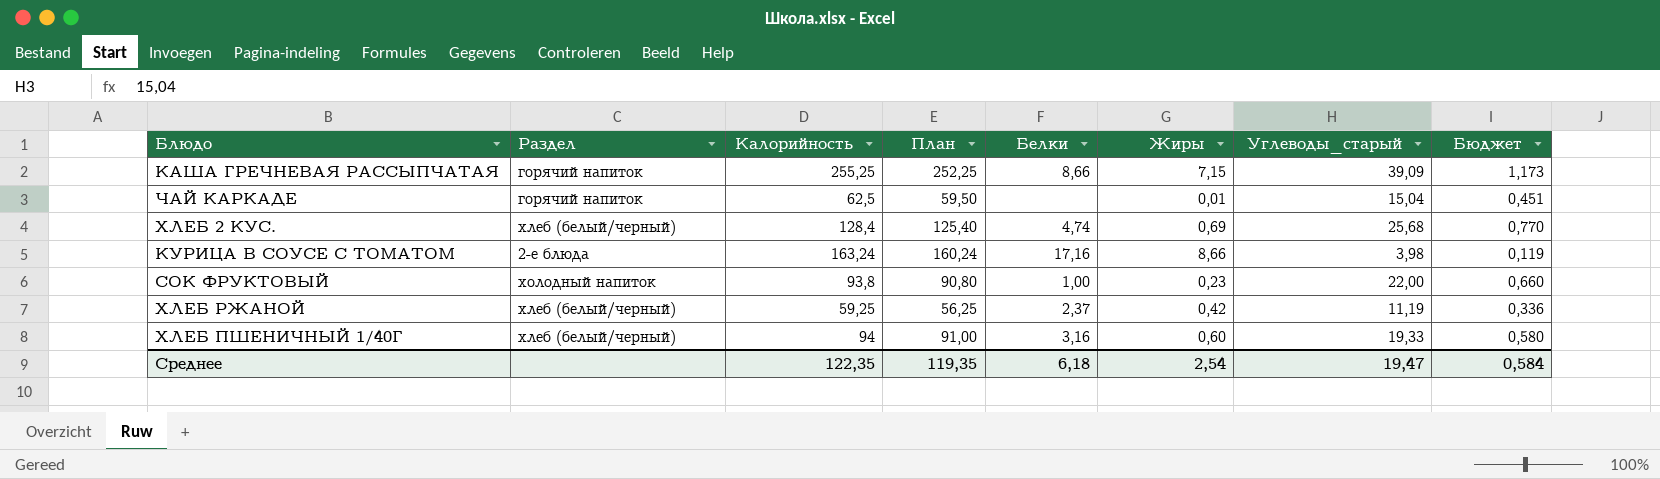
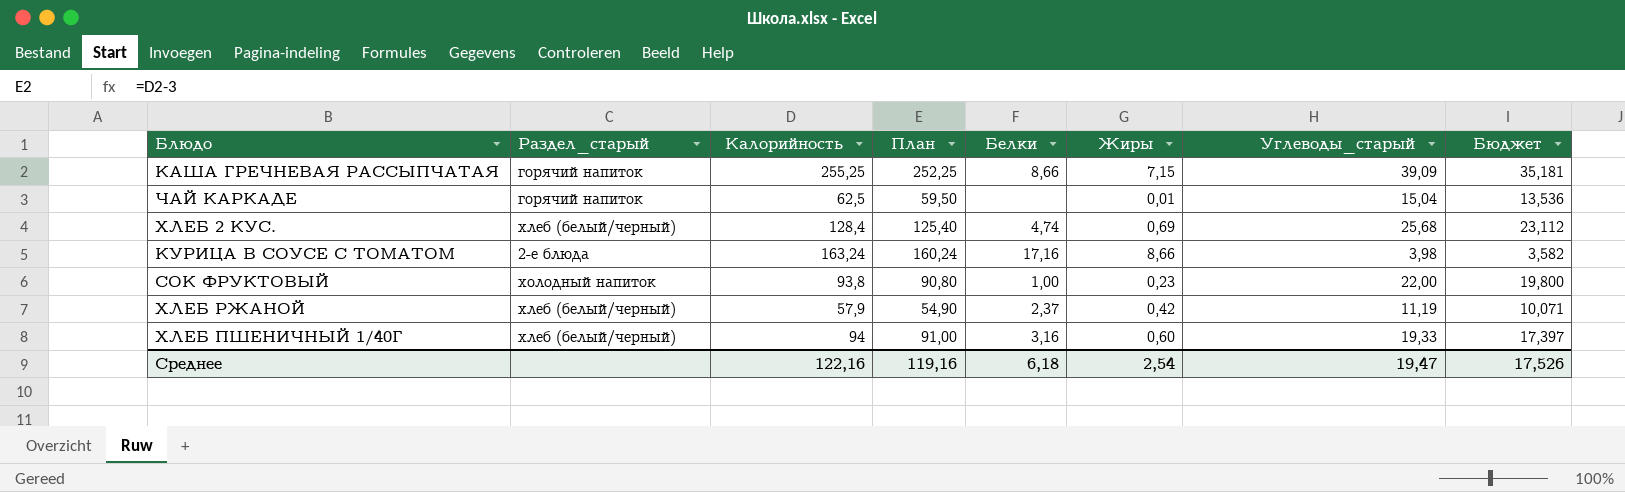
column name: Раздел -> Раздел_старый
column Бюджет | formula: [Углеводы_старый] * 0,03 -> [Углеводы_старый] * 0,9
ХЛЕБ РЖАНОЙ | Калорийность: 59,25 -> 57,9
ХЛЕБ РЖАНОЙ | План: 56,25 -> 54,90
Среднее | Калорийность: 122,35 -> 122,16
Среднее | План: 119,35 -> 119,16
Среднее | Бюджет: 0,584 -> 17,526

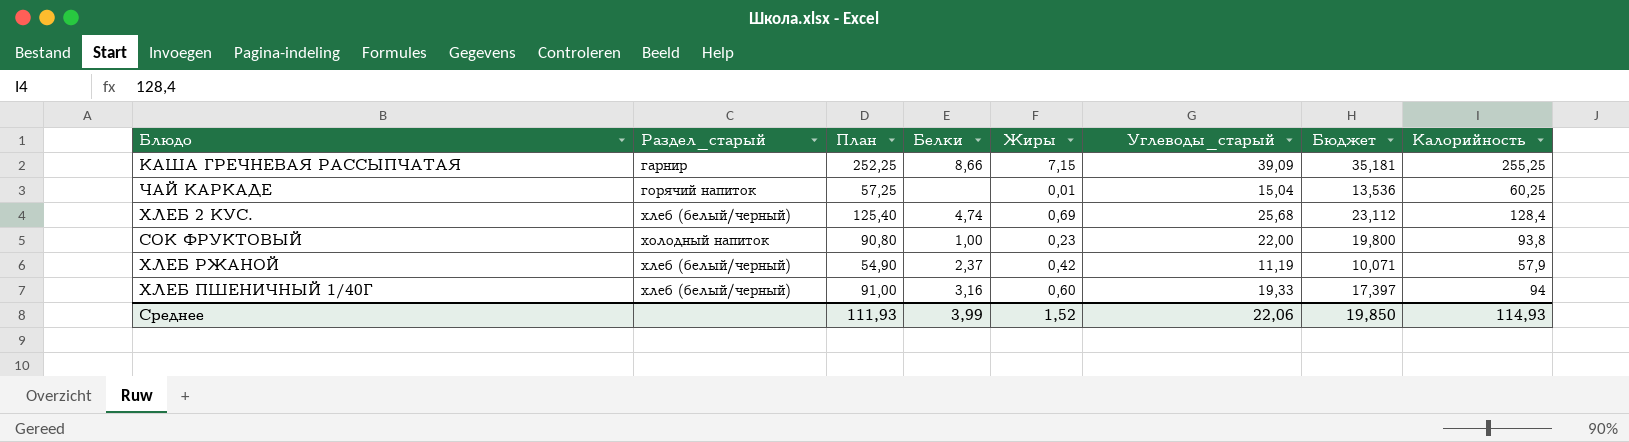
column Калорийность | position: 3 -> 8
row КУРИЦА В СОУСЕ С ТОМАТОМ: 2-е блюда | 163,24 | 160,24 | 17,16 | 8,66 | 3,98 | 3,582 -> none
КАША ГРЕЧНЕВАЯ РАССЫПЧАТАЯ | Раздел_старый: горячий напиток -> гарнир
ЧАЙ КАРКАДЕ | План: 59,50 -> 57,25
ЧАЙ КАРКАДЕ | Калорийность: 62,5 -> 60,25
Среднее | План: 119,16 -> 111,93
Среднее | Белки: 6,18 -> 3,99
Среднее | Жиры: 2,54 -> 1,52
Среднее | Углеводы_старый: 19,47 -> 22,06
Среднее | Бюджет: 17,526 -> 19,850
Среднее | Калорийность: 122,16 -> 114,93

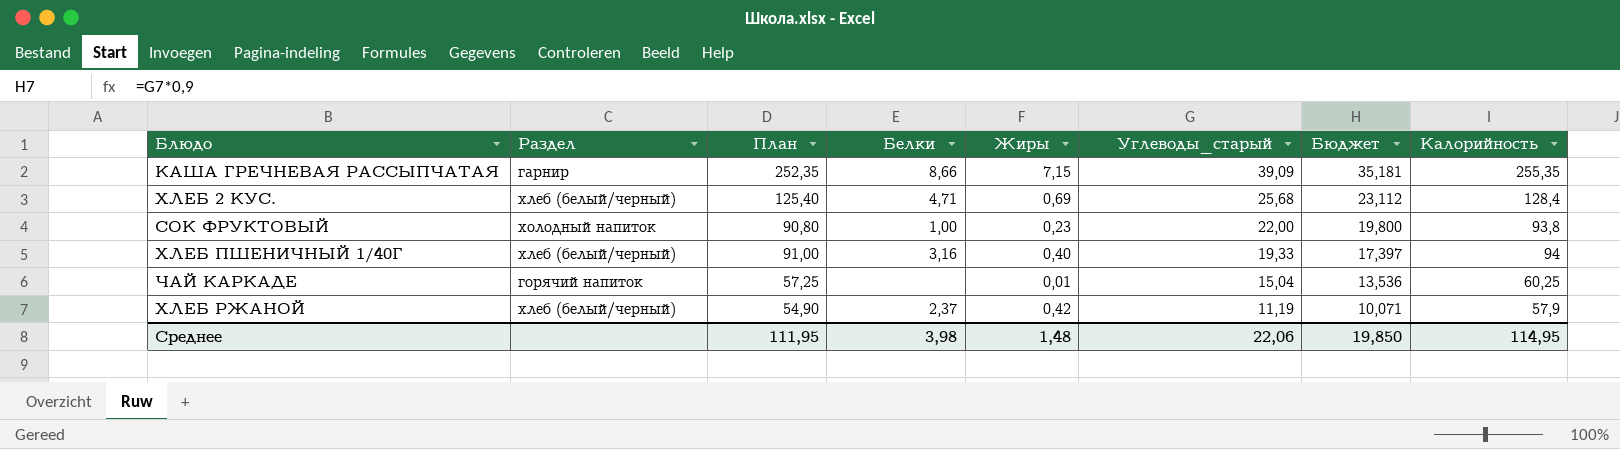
row order: none -> Углеводы_старый descending
column name: Раздел_старый -> Раздел
КАША ГРЕЧНЕВАЯ РАССЫПЧАТАЯ | План: 252,25 -> 252,35
КАША ГРЕЧНЕВАЯ РАССЫПЧАТАЯ | Калорийность: 255,25 -> 255,35
ХЛЕБ 2 КУС. | Белки: 4,74 -> 4,71
ХЛЕБ ПШЕНИЧНЫЙ 1/40Г | Жиры: 0,60 -> 0,40
Среднее | План: 111,93 -> 111,95
Среднее | Белки: 3,99 -> 3,98
Среднее | Жиры: 1,52 -> 1,48
Среднее | Калорийность: 114,93 -> 114,95

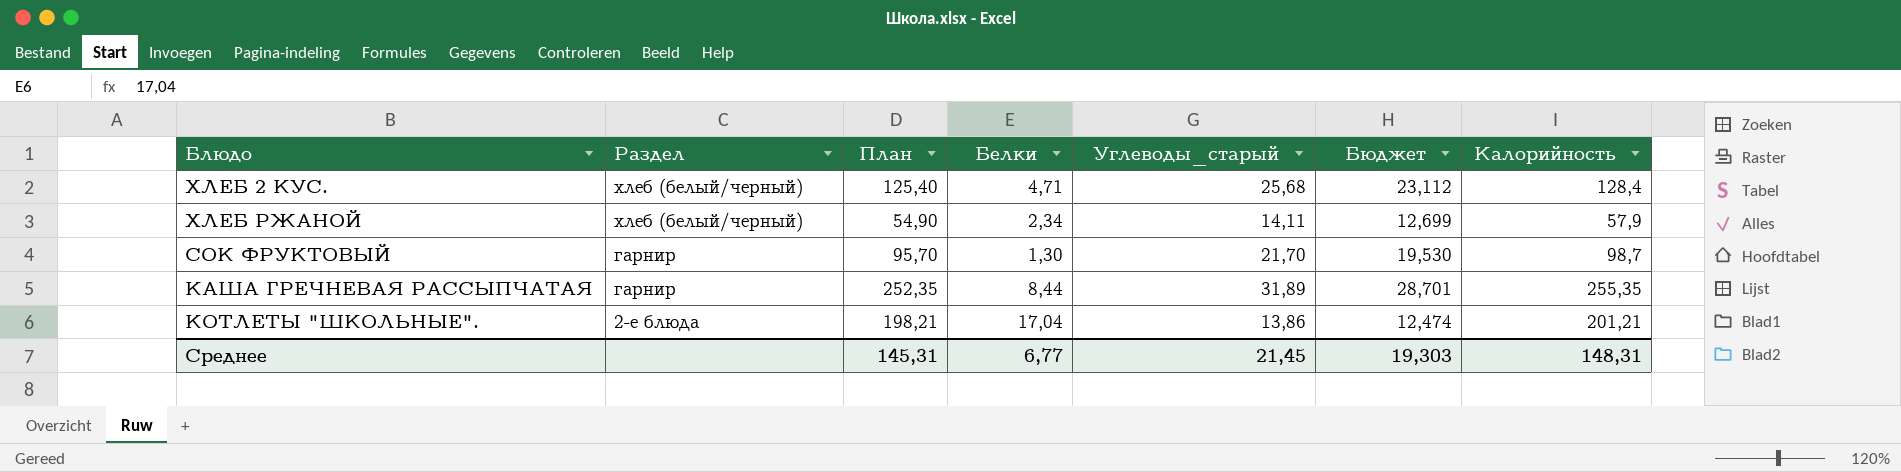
row order: Углеводы_старый descending -> Раздел descending
column Жиры | position: 5 -> none
row ХЛЕБ ПШЕНИЧНЫЙ 1/40Г: хлеб (белый/черный) | 91,00 | 3,16 | 0,40 | 19,33 | 17,397 | 94 -> none
row ЧАЙ КАРКАДЕ: горячий напиток | 57,25 | none | 0,01 | 15,04 | 13,536 | 60,25 -> none
ХЛЕБ РЖАНОЙ | Белки: 2,37 -> 2,34
ХЛЕБ РЖАНОЙ | Углеводы_старый: 11,19 -> 14,11
ХЛЕБ РЖАНОЙ | Бюджет: 10,071 -> 12,699
СОК ФРУКТОВЫЙ | Раздел: холодный напиток -> гарнир
СОК ФРУКТОВЫЙ | План: 90,80 -> 95,70
СОК ФРУКТОВЫЙ | Белки: 1,00 -> 1,30
СОК ФРУКТОВЫЙ | Углеводы_старый: 22,00 -> 21,70
СОК ФРУКТОВЫЙ | Бюджет: 19,800 -> 19,530
СОК ФРУКТОВЫЙ | Калорийность: 93,8 -> 98,7
КАША ГРЕЧНЕВАЯ РАССЫПЧАТАЯ | Белки: 8,66 -> 8,44
КАША ГРЕЧНЕВАЯ РАССЫПЧАТАЯ | Углеводы_старый: 39,09 -> 31,89
КАША ГРЕЧНЕВАЯ РАССЫПЧАТАЯ | Бюджет: 35,181 -> 28,701
row КОТЛЕТЫ "ШКОЛЬНЫЕ".: none -> 2-е блюда | 198,21 | 17,04 | 13,86 | 12,474 | 201,21
Среднее | План: 111,95 -> 145,31
Среднее | Белки: 3,98 -> 6,77
Среднее | Углеводы_старый: 22,06 -> 21,45
Среднее | Бюджет: 19,850 -> 19,303
Среднее | Калорийность: 114,95 -> 148,31

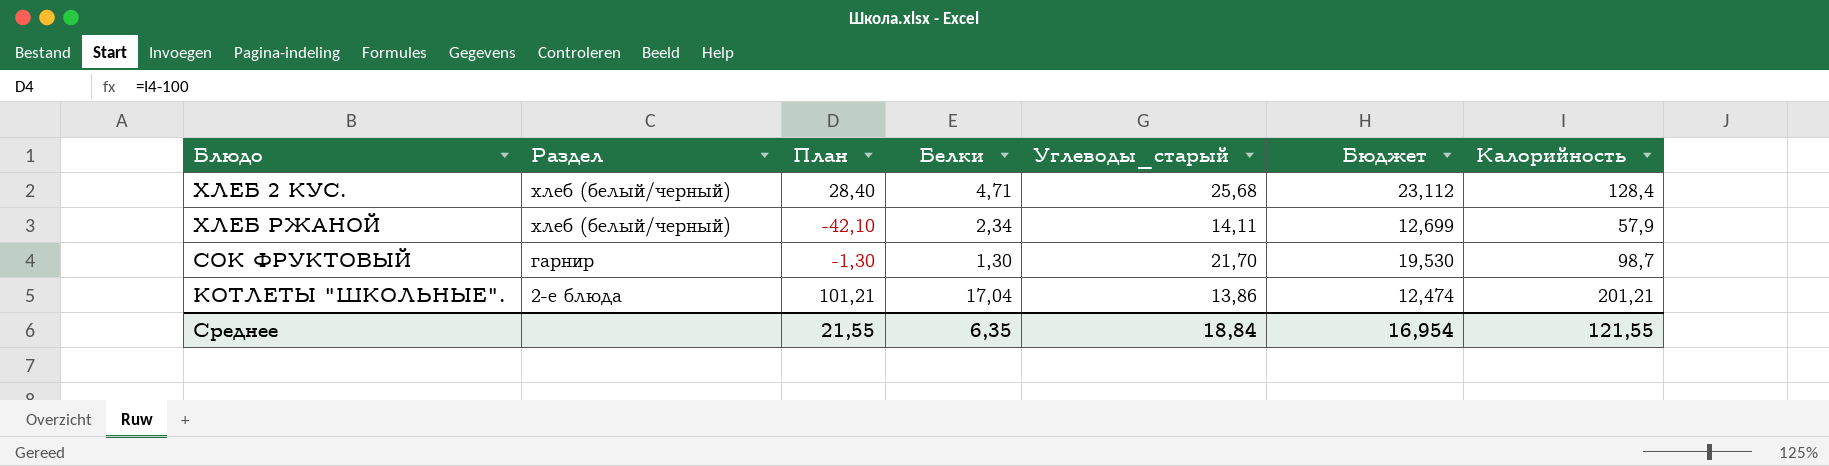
column План | formula: [Калорийность] - 3 -> [Калорийность] - 100
row КАША ГРЕЧНЕВАЯ РАССЫПЧАТАЯ: гарнир | 252,35 | 8,44 | 31,89 | 28,701 | 255,35 -> none
Среднее | План: 145,31 -> 21,55
Среднее | Белки: 6,77 -> 6,35
Среднее | Углеводы_старый: 21,45 -> 18,84
Среднее | Бюджет: 19,303 -> 16,954
Среднее | Калорийность: 148,31 -> 121,55

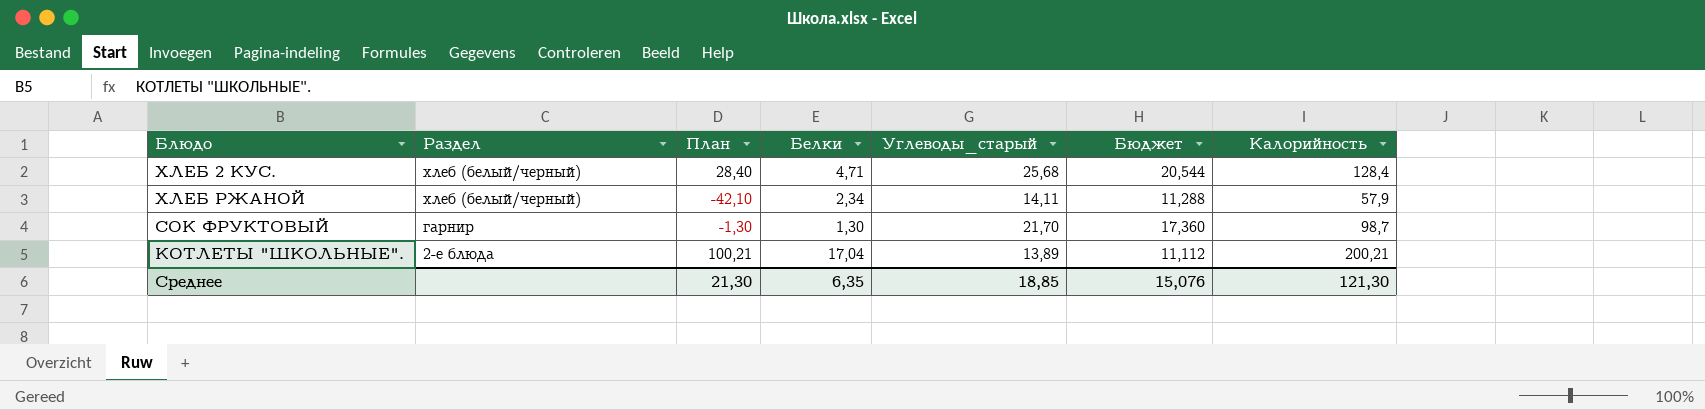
column Бюджет | formula: [Углеводы_старый] * 0,9 -> [Углеводы_старый] * 0,8
КОТЛЕТЫ "ШКОЛЬНЫЕ". | План: 101,21 -> 100,21
КОТЛЕТЫ "ШКОЛЬНЫЕ". | Углеводы_старый: 13,86 -> 13,89
КОТЛЕТЫ "ШКОЛЬНЫЕ". | Калорийность: 201,21 -> 200,21
Среднее | План: 21,55 -> 21,30
Среднее | Углеводы_старый: 18,84 -> 18,85
Среднее | Бюджет: 16,954 -> 15,076
Среднее | Калорийность: 121,55 -> 121,30

